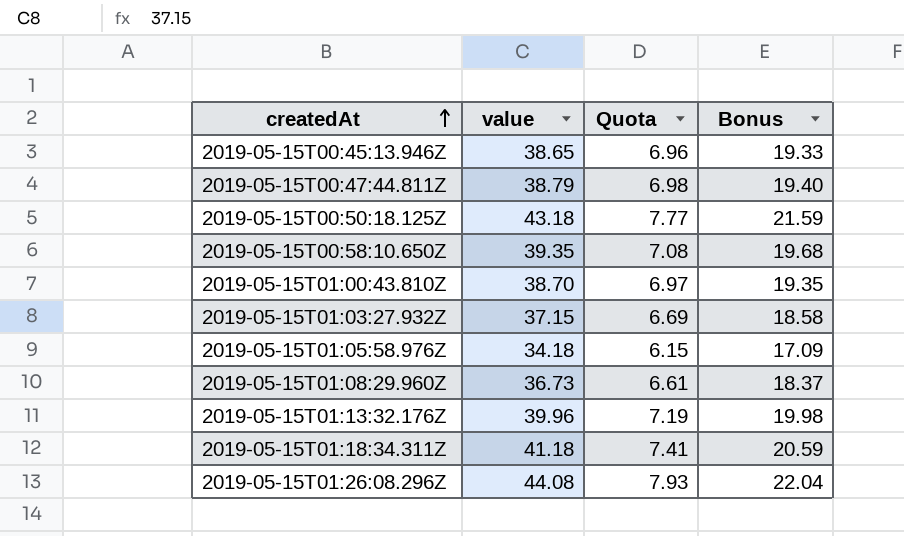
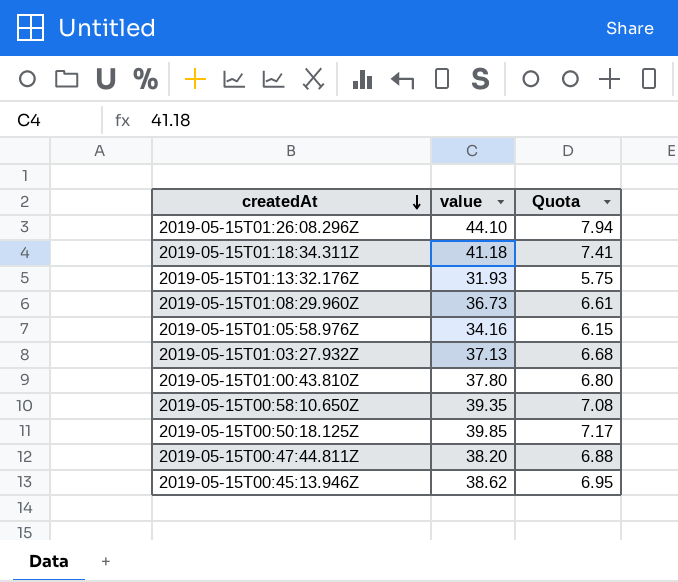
row order: createdAt ascending -> createdAt descending
column Bonus | formula: [value] * 0.5 -> none
2019-05-15T01:26:08.296Z | value: 44.08 -> 44.10
2019-05-15T01:26:08.296Z | Quota: 7.93 -> 7.94
2019-05-15T01:13:32.176Z | value: 39.96 -> 31.93
2019-05-15T01:13:32.176Z | Quota: 7.19 -> 5.75
2019-05-15T01:05:58.976Z | value: 34.18 -> 34.16
2019-05-15T01:03:27.932Z | value: 37.15 -> 37.13
2019-05-15T01:03:27.932Z | Quota: 6.69 -> 6.68
2019-05-15T01:00:43.810Z | value: 38.70 -> 37.80
2019-05-15T01:00:43.810Z | Quota: 6.97 -> 6.80
2019-05-15T00:50:18.125Z | value: 43.18 -> 39.85
2019-05-15T00:50:18.125Z | Quota: 7.77 -> 7.17
2019-05-15T00:47:44.811Z | value: 38.79 -> 38.20
2019-05-15T00:47:44.811Z | Quota: 6.98 -> 6.88
2019-05-15T00:45:13.946Z | value: 38.65 -> 38.62
2019-05-15T00:45:13.946Z | Quota: 6.96 -> 6.95

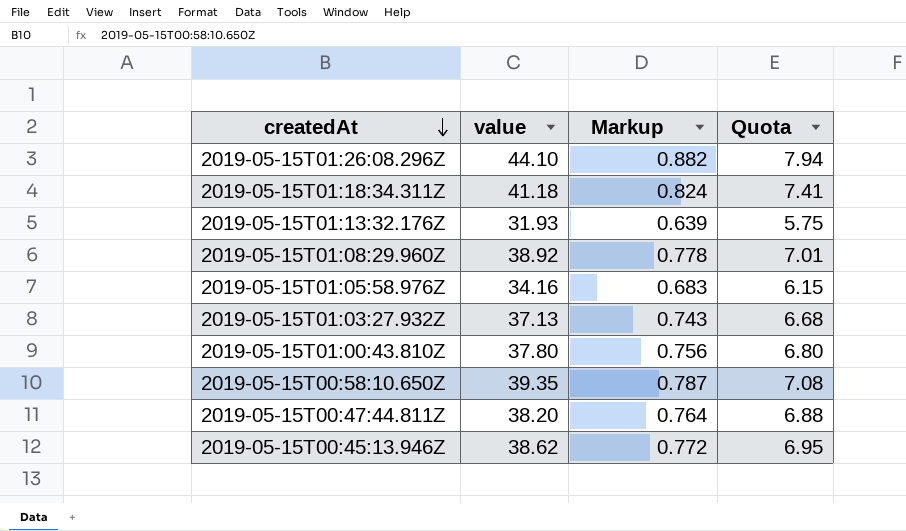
column Markup | formula: none -> [value] * 0.02
row 2019-05-15T00:50:18.125Z: 39.85 | 7.17 -> none
2019-05-15T01:08:29.960Z | value: 36.73 -> 38.92
2019-05-15T01:08:29.960Z | Quota: 6.61 -> 7.01

